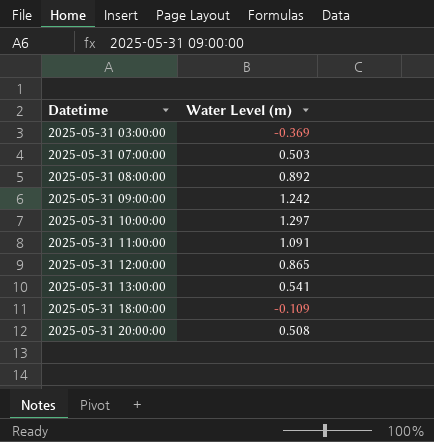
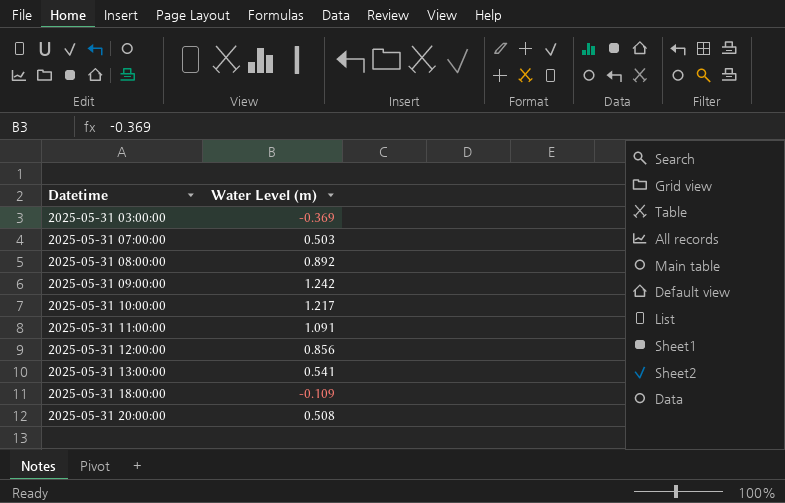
2025-05-31 10:00:00 | Water Level (m): 1.297 -> 1.217
2025-05-31 12:00:00 | Water Level (m): 0.865 -> 0.856

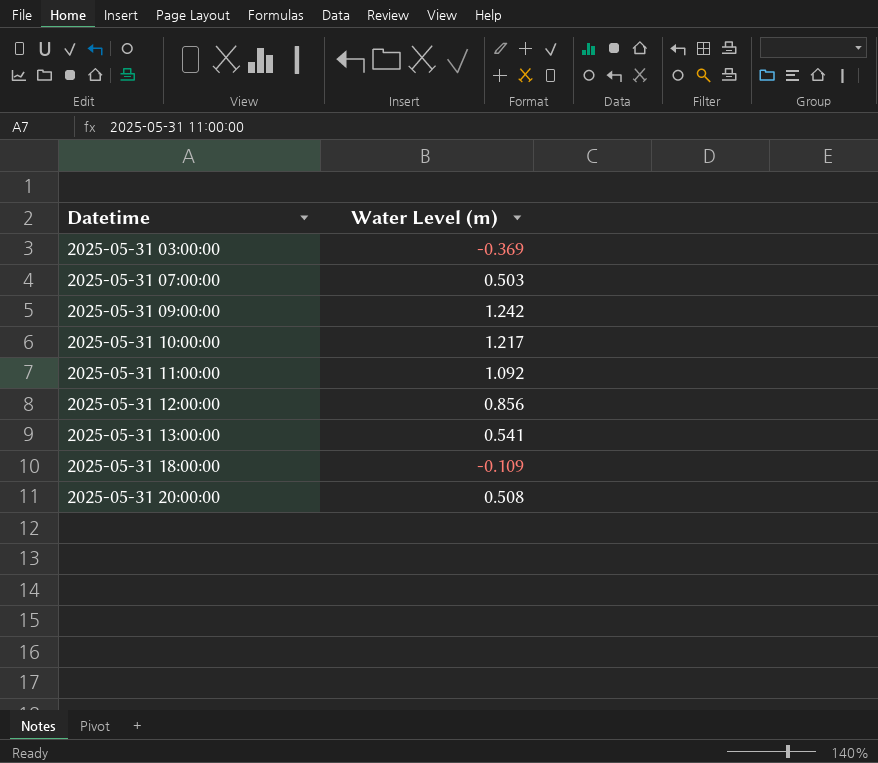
row 2025-05-31 08:00:00: 0.892 -> none
2025-05-31 11:00:00 | Water Level (m): 1.091 -> 1.092

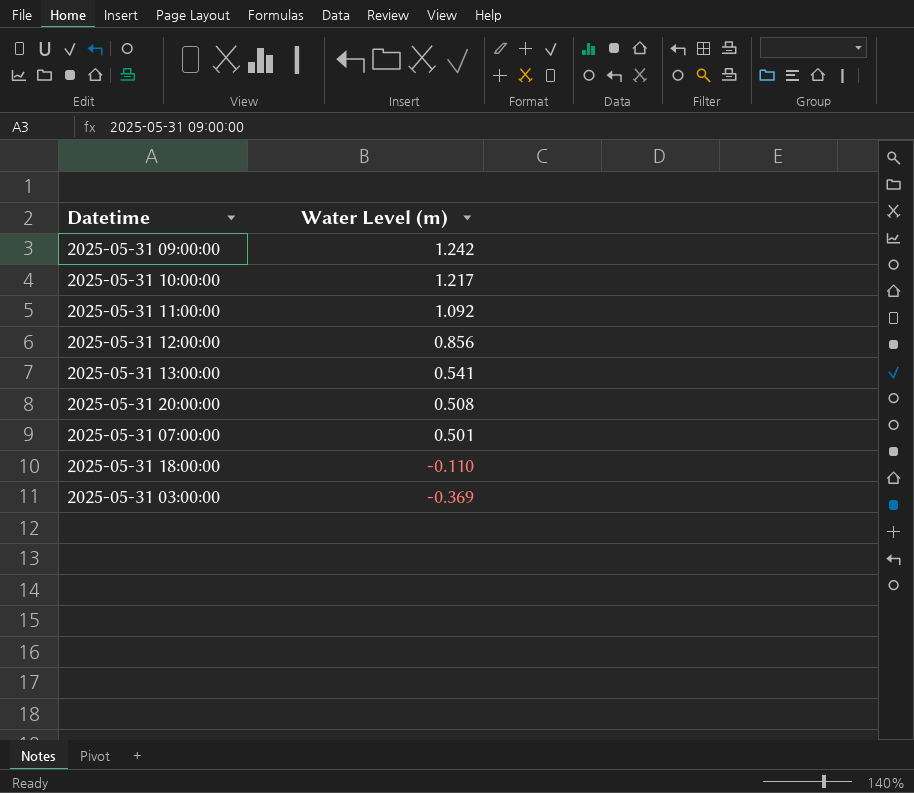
row order: Datetime ascending -> Water Level (m) descending
2025-05-31 07:00:00 | Water Level (m): 0.503 -> 0.501
2025-05-31 18:00:00 | Water Level (m): -0.109 -> -0.110

